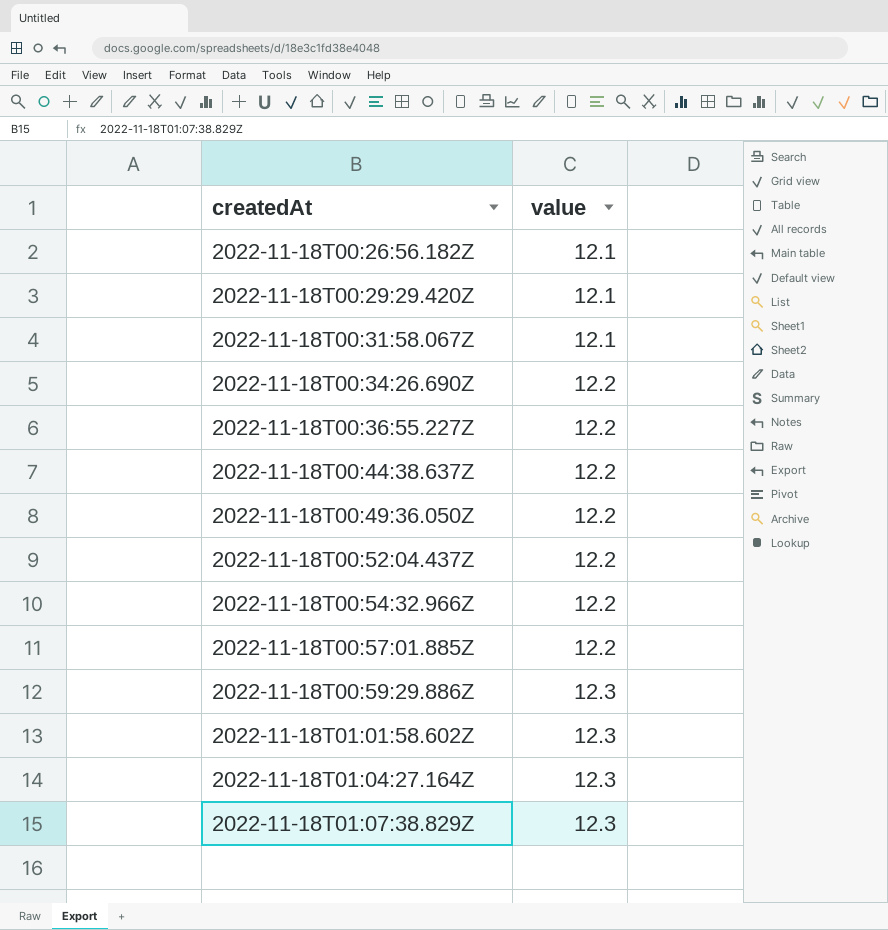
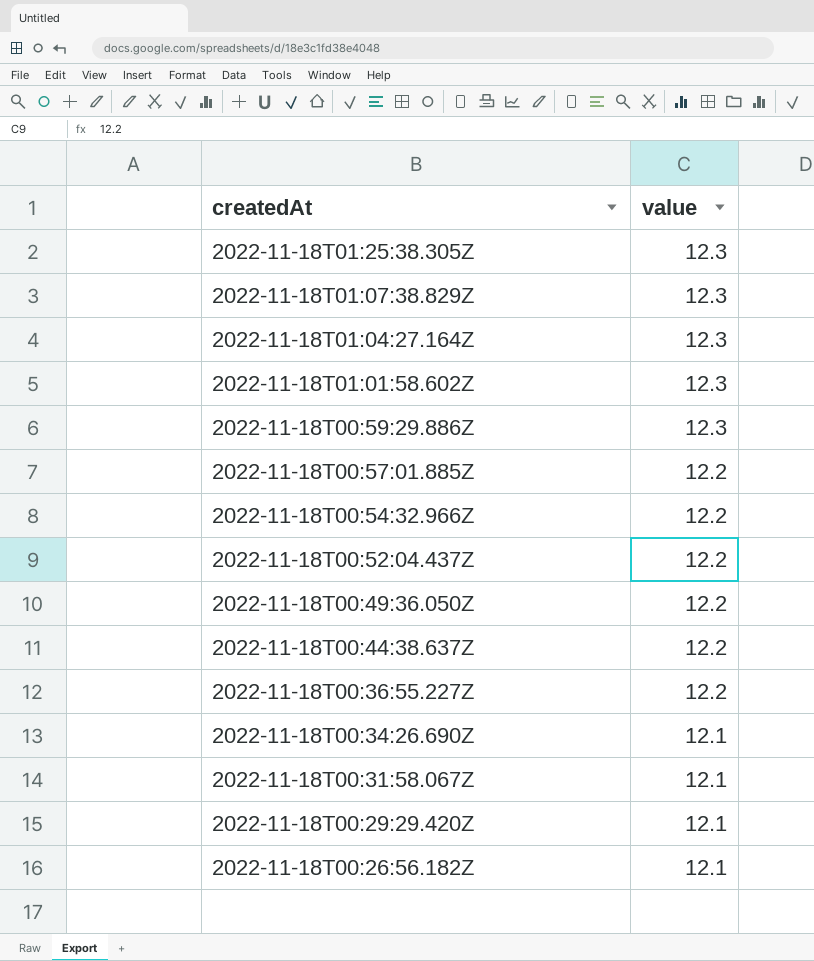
row order: createdAt ascending -> createdAt descending
row 2022-11-18T01:25:38.305Z: none -> 12.3
2022-11-18T00:34:26.690Z | value: 12.2 -> 12.1

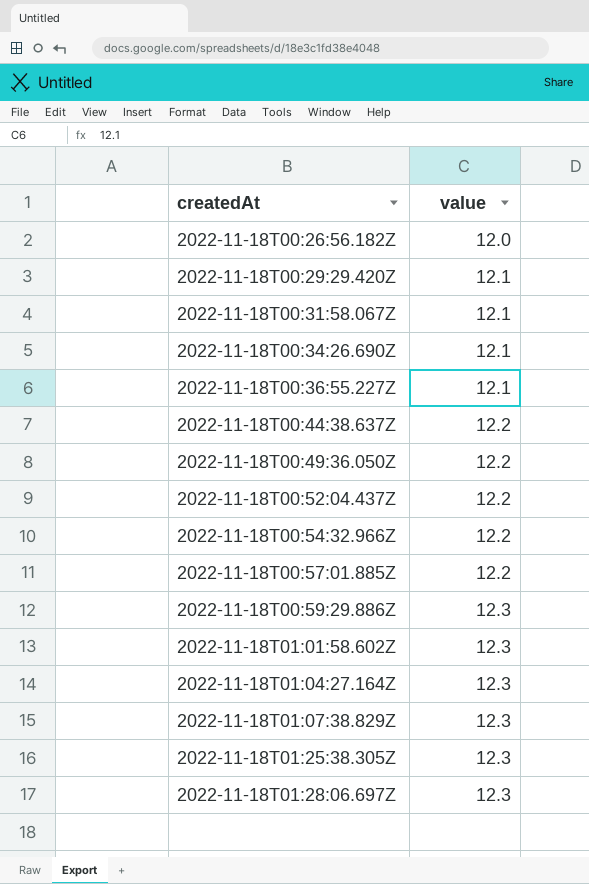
row order: createdAt descending -> createdAt ascending
2022-11-18T00:26:56.182Z | value: 12.1 -> 12.0
2022-11-18T00:36:55.227Z | value: 12.2 -> 12.1
row 2022-11-18T01:28:06.697Z: none -> 12.3

